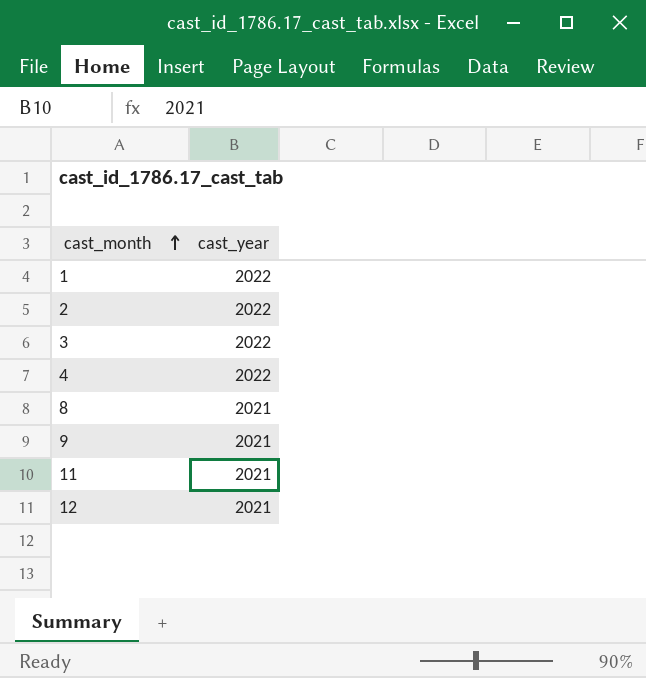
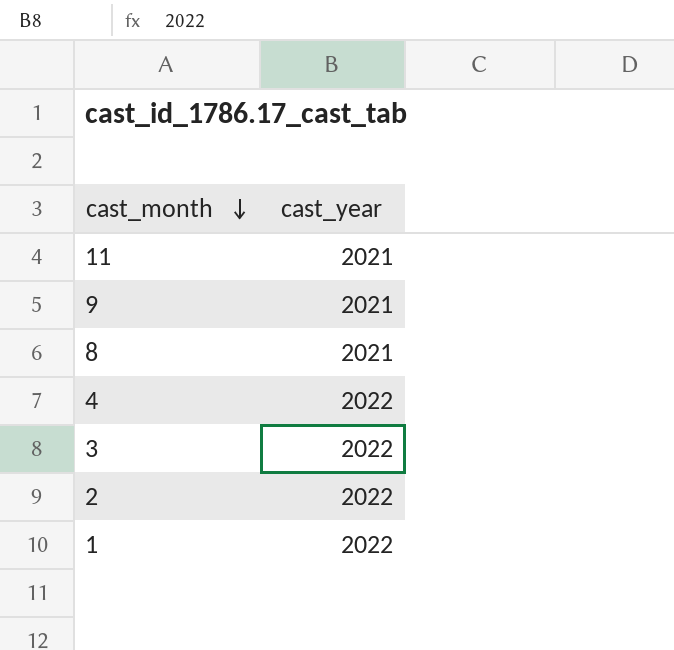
row order: cast_month ascending -> cast_month descending
row 12: 2021 -> none

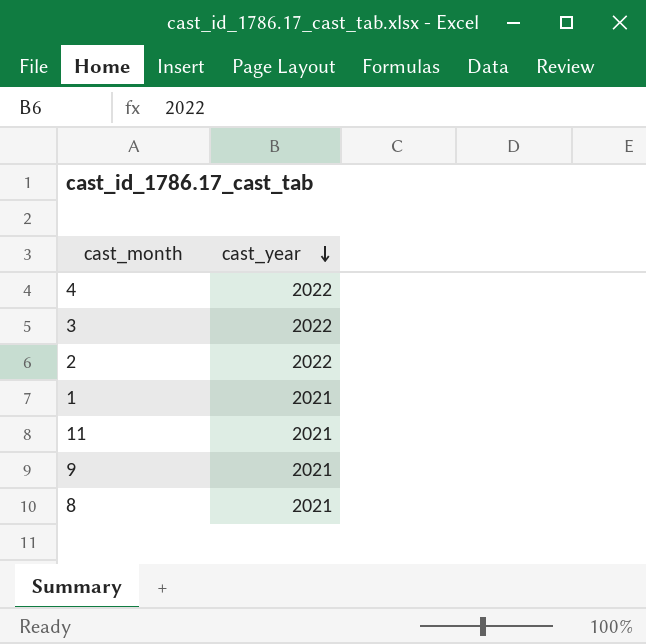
row order: cast_month descending -> cast_year descending
1 | cast_year: 2022 -> 2021

